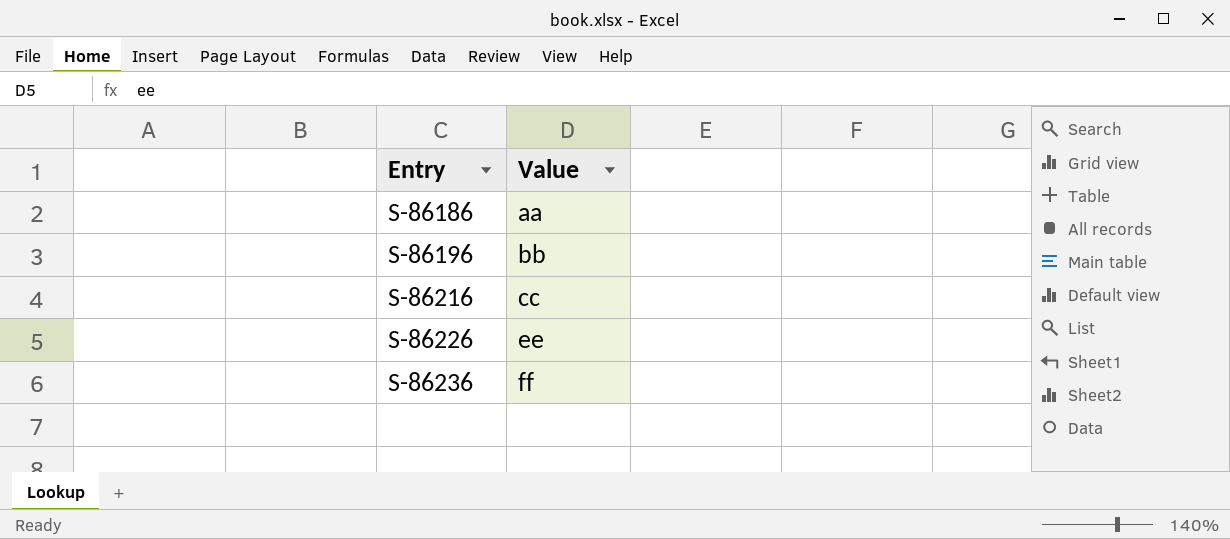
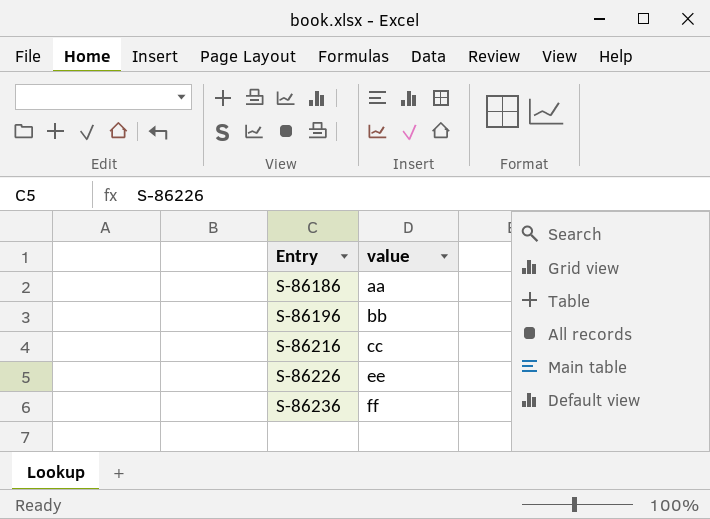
column name: Value -> value

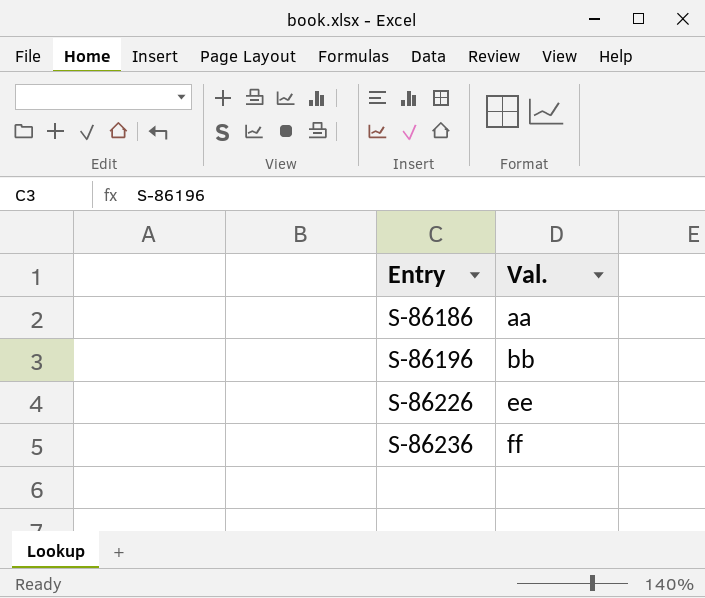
column name: value -> Val.
row S-86216: cc -> none

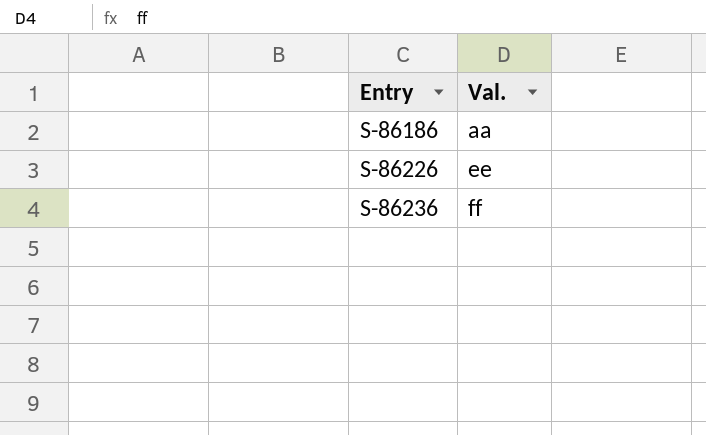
row S-86196: bb -> none

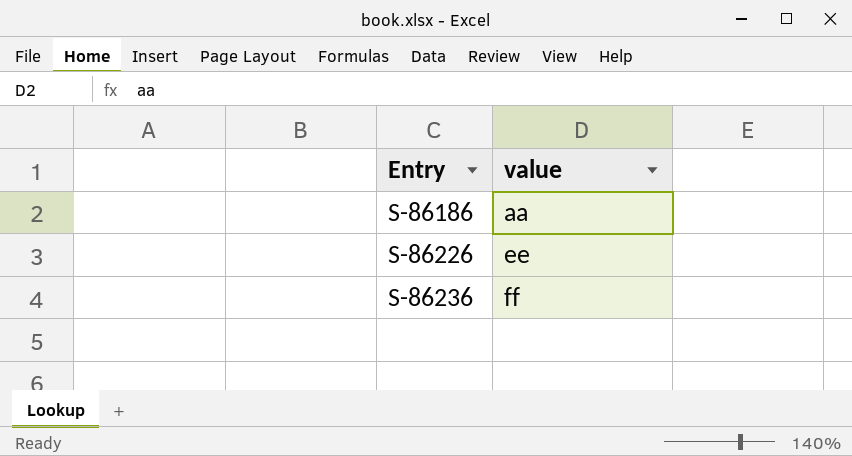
column name: Val. -> value

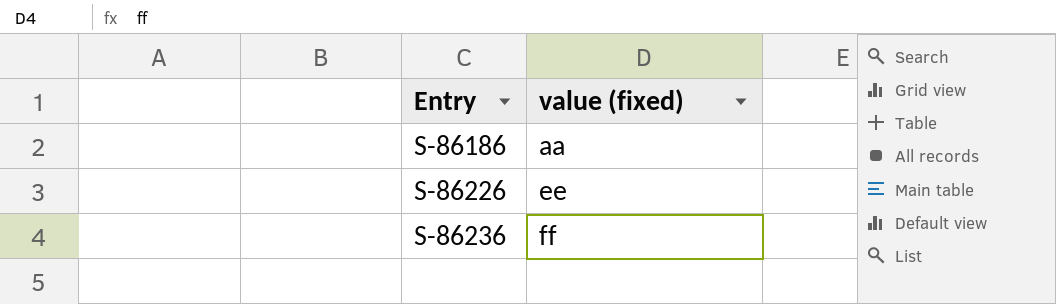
column name: value -> value (fixed)

